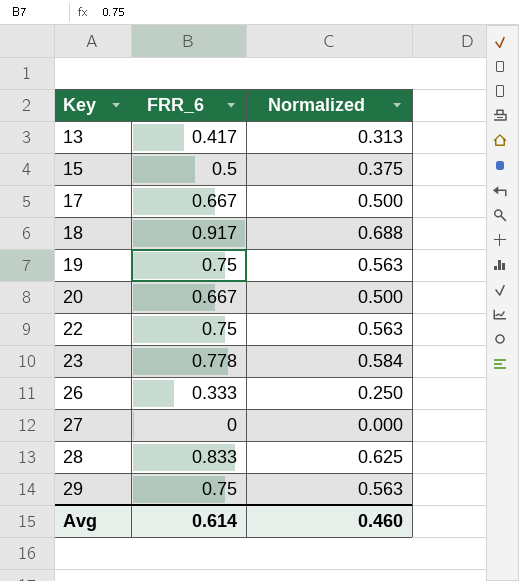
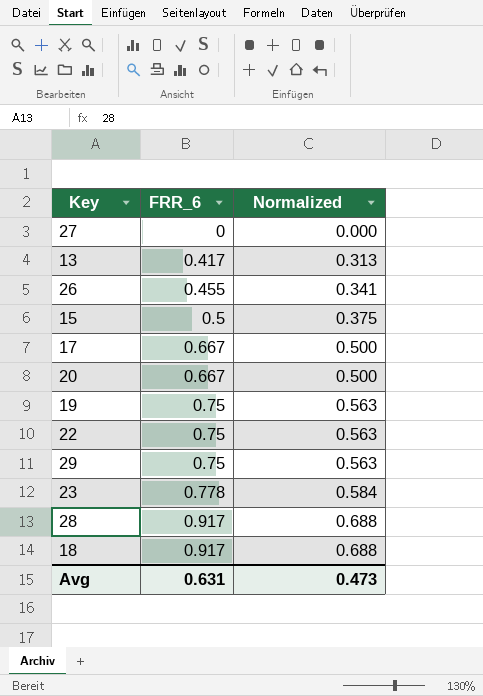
row order: Key ascending -> FRR_6 ascending
26 | FRR_6: 0.333 -> 0.455
26 | Normalized: 0.250 -> 0.341
28 | FRR_6: 0.833 -> 0.917
28 | Normalized: 0.625 -> 0.688
Avg | FRR_6: 0.614 -> 0.631
Avg | Normalized: 0.460 -> 0.473

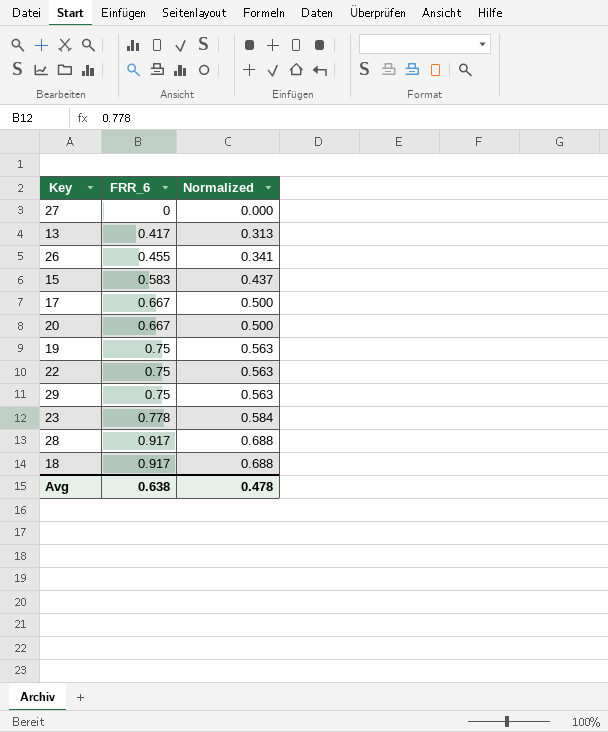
15 | FRR_6: 0.5 -> 0.583
15 | Normalized: 0.375 -> 0.437
Avg | FRR_6: 0.631 -> 0.638
Avg | Normalized: 0.473 -> 0.478

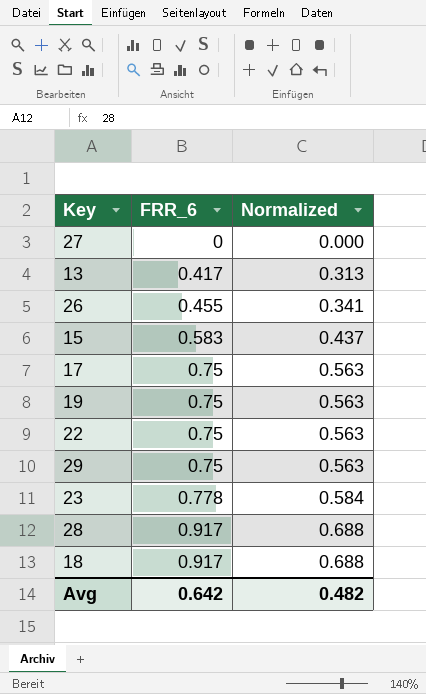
row 20: 0.667 | 0.500 -> none
17 | FRR_6: 0.667 -> 0.75
17 | Normalized: 0.500 -> 0.563
Avg | FRR_6: 0.638 -> 0.642
Avg | Normalized: 0.478 -> 0.482

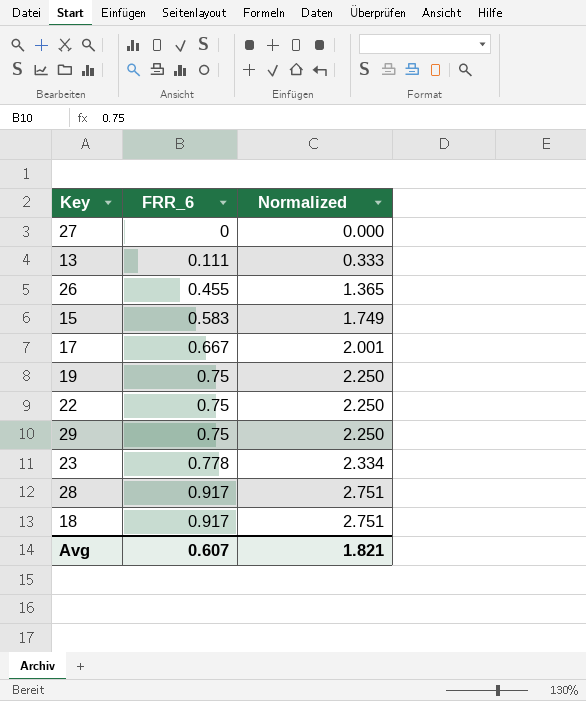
column Normalized | formula: [FRR_6] * 0.75 -> [FRR_6] * 3
13 | FRR_6: 0.417 -> 0.111
17 | FRR_6: 0.75 -> 0.667
Avg | FRR_6: 0.642 -> 0.607
Avg | Normalized: 0.482 -> 1.821

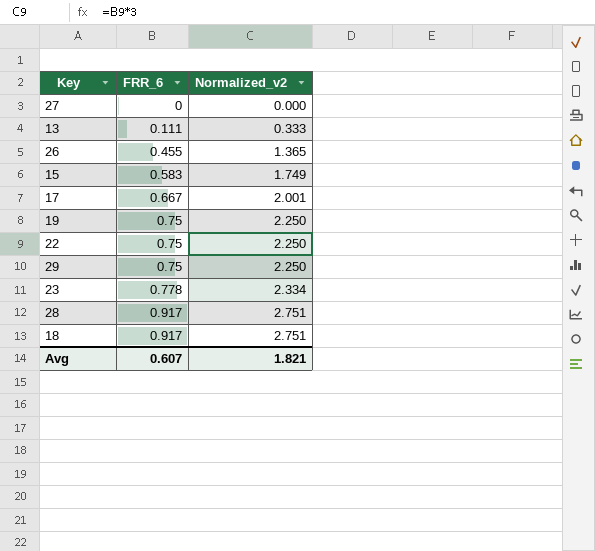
column name: Normalized -> Normalized_v2

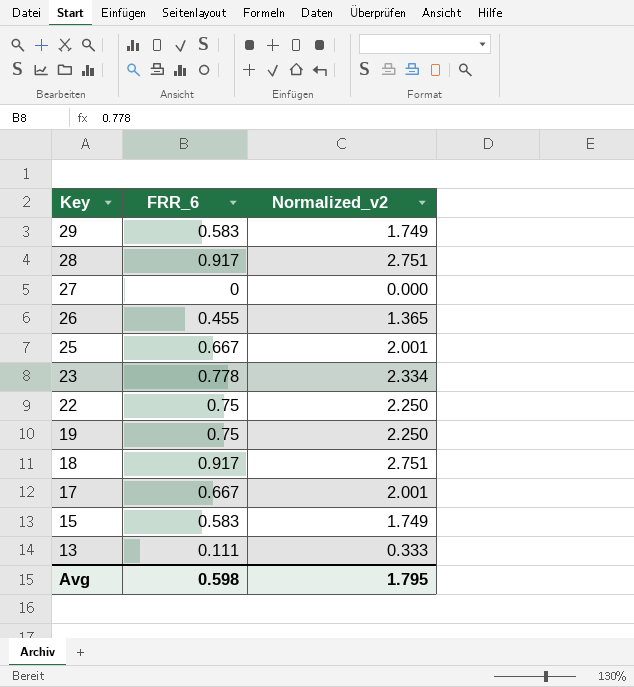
row order: FRR_6 ascending -> Key descending
29 | FRR_6: 0.75 -> 0.583
29 | Normalized_v2: 2.250 -> 1.749
row 25: none -> 0.667 | 2.001
Avg | FRR_6: 0.607 -> 0.598
Avg | Normalized_v2: 1.821 -> 1.795

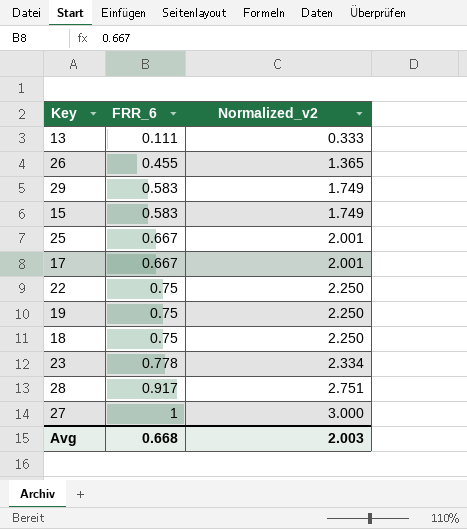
row order: Key descending -> FRR_6 ascending
18 | FRR_6: 0.917 -> 0.75
18 | Normalized_v2: 2.751 -> 2.250
27 | FRR_6: 0 -> 1
27 | Normalized_v2: 0.000 -> 3.000
Avg | FRR_6: 0.598 -> 0.668
Avg | Normalized_v2: 1.795 -> 2.003

